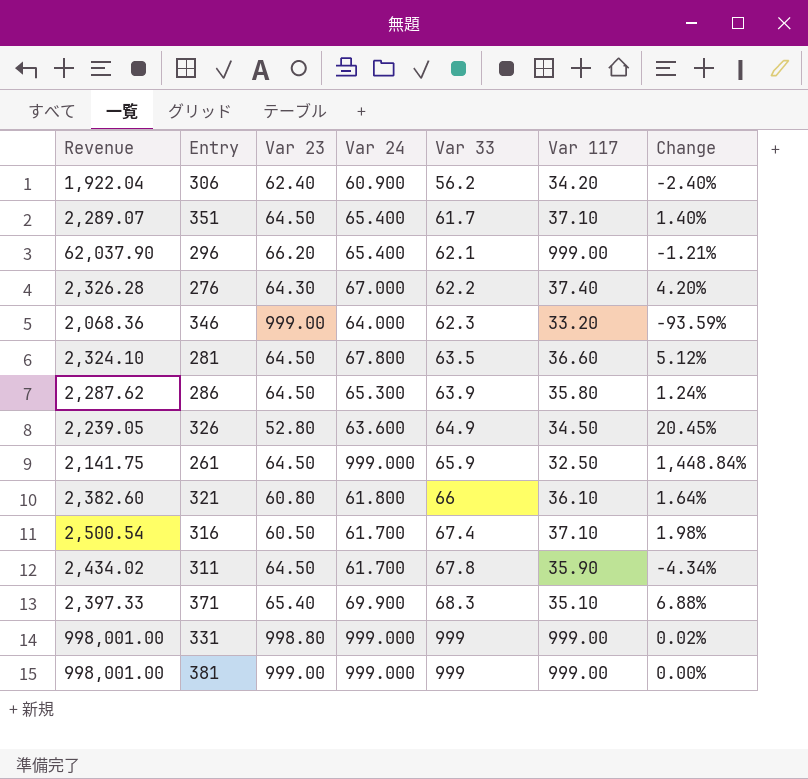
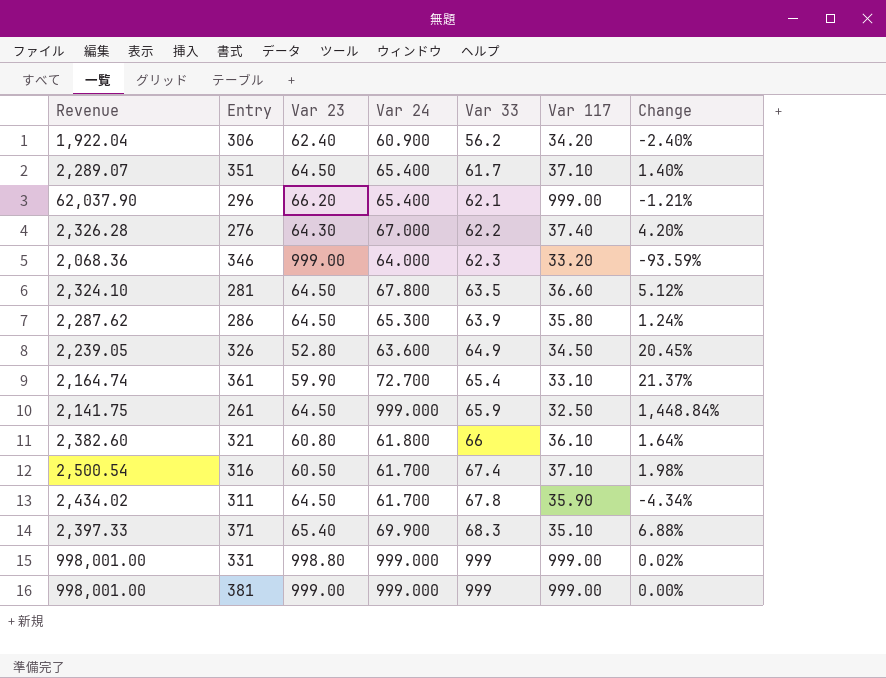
row 361: none -> 2,164.74 | 59.90 | 72.700 | 65.4 | 33.10 | 21.37%

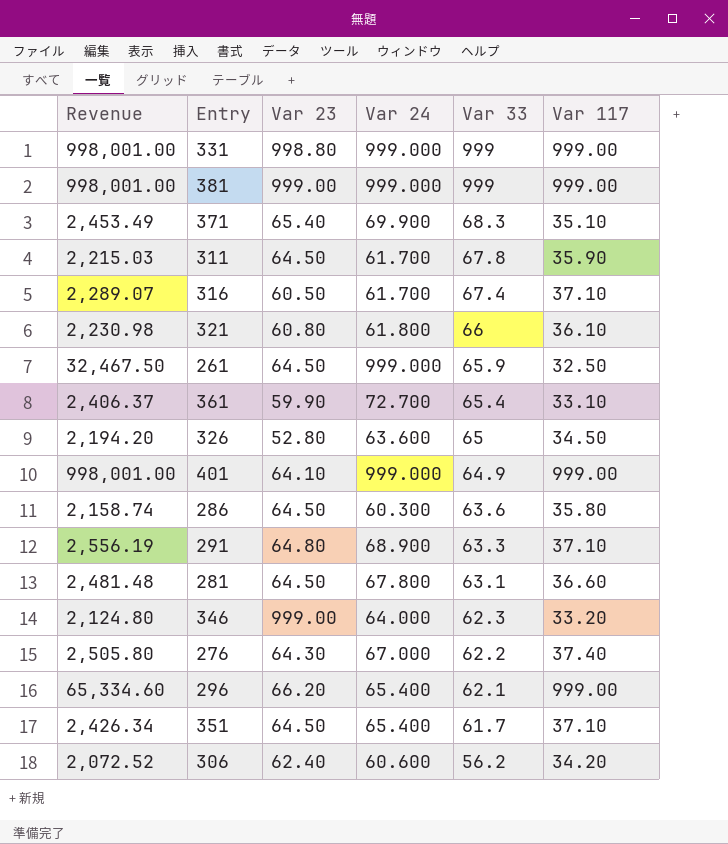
row order: Var 33 ascending -> Var 33 descending
column Change | formula: ([Var 24] - [Var 23]) / [Var 23] -> none
column Revenue | formula: [Var 33] * [Var 117] -> [Var 24] * [Var 117]
326 | Var 33: 64.9 -> 65
row 401: none -> 998,001.00 | 64.10 | 999.000 | 64.9 | 999.00
286 | Var 24: 65.300 -> 60.300
286 | Var 33: 63.9 -> 63.6
row 291: none -> 2,556.19 | 64.80 | 68.900 | 63.3 | 37.10
281 | Var 33: 63.5 -> 63.1
306 | Var 24: 60.900 -> 60.600

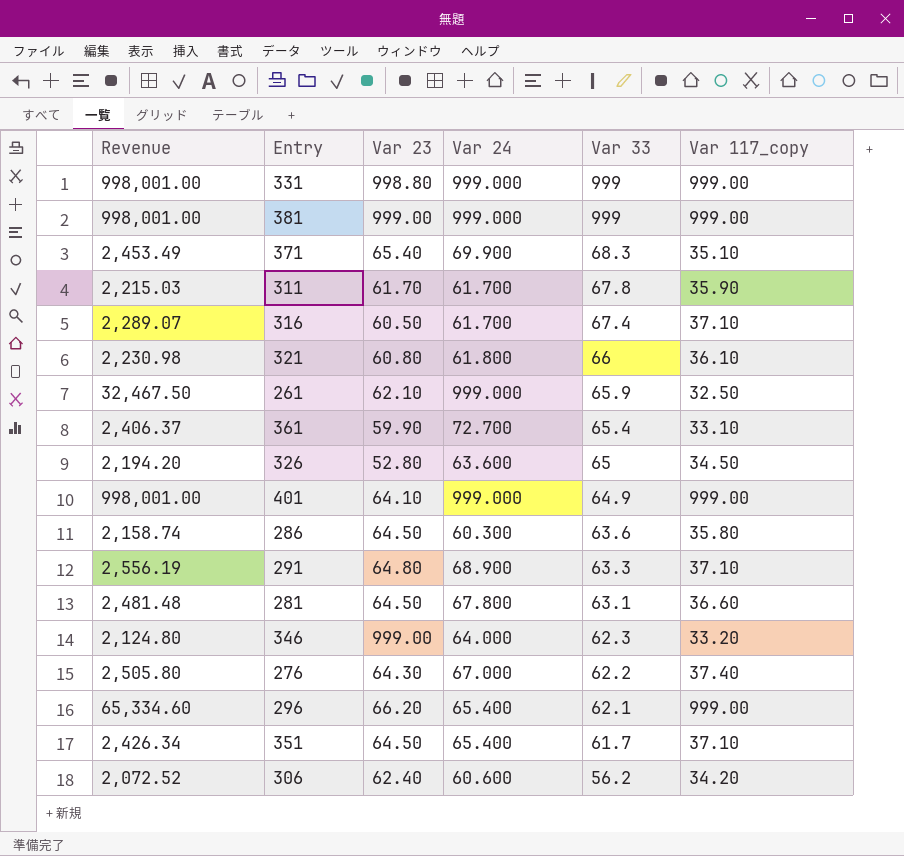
column name: Var 117 -> Var 117_copy
311 | Var 23: 64.50 -> 61.70
261 | Var 23: 64.50 -> 62.10

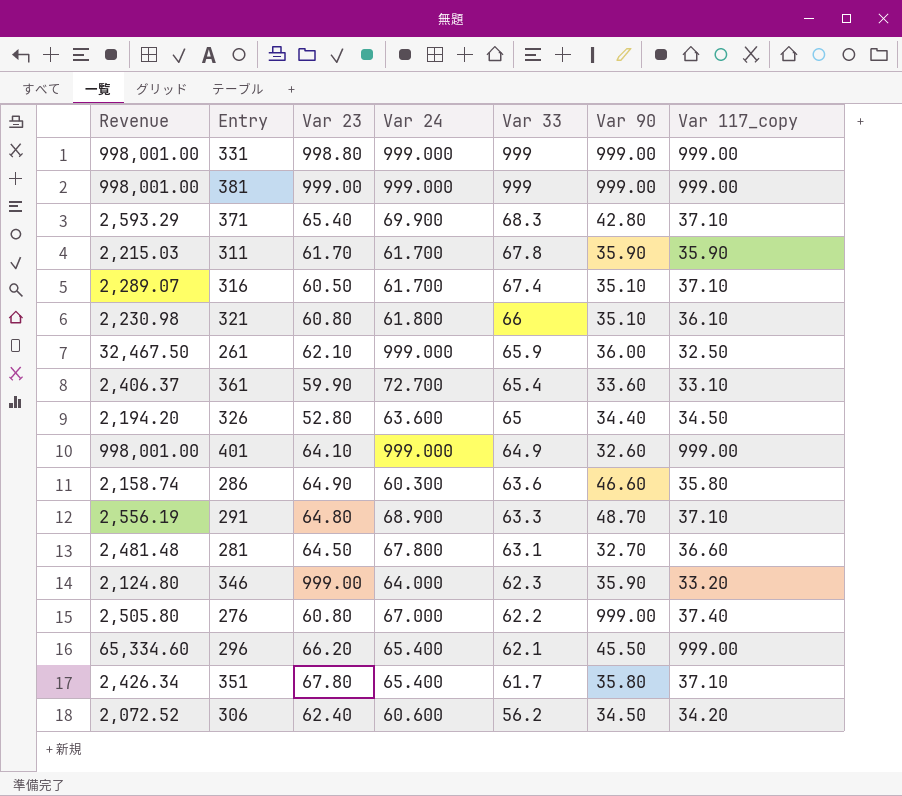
column Var 90 | position: none -> 6
371 | Revenue: 2,453.49 -> 2,593.29
371 | Var 117_copy: 35.10 -> 37.10
286 | Var 23: 64.50 -> 64.90
276 | Var 23: 64.30 -> 60.80
351 | Var 23: 64.50 -> 67.80

